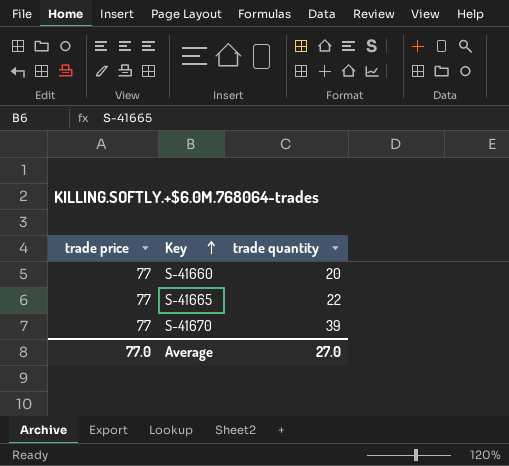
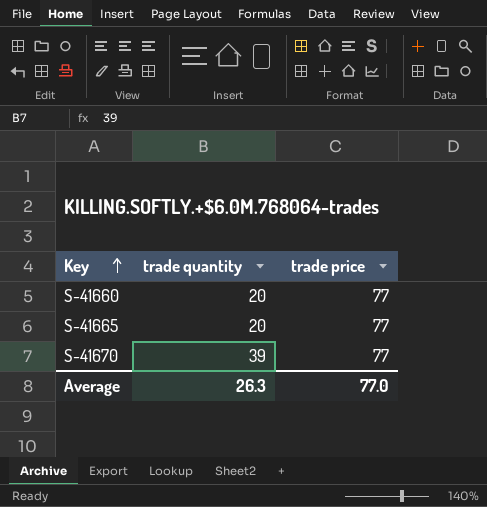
column trade price | position: 1 -> 3
S-41665 | trade quantity: 22 -> 20
Average | trade quantity: 27.0 -> 26.3

